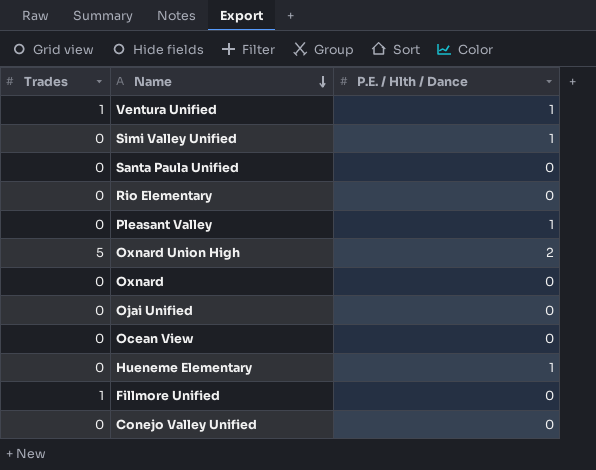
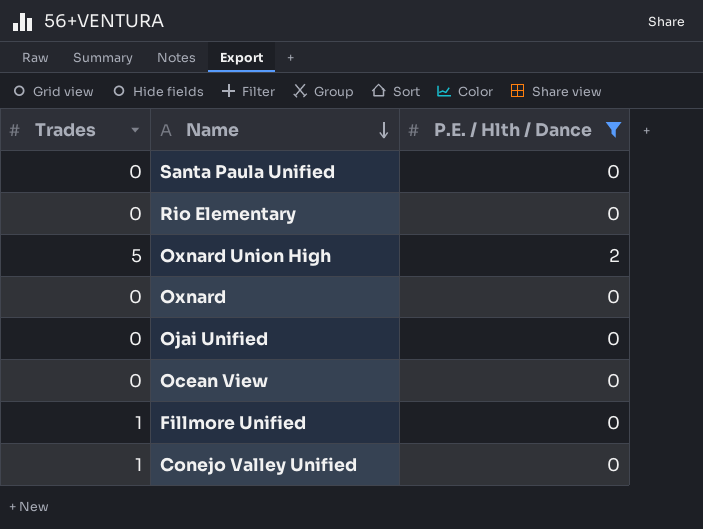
filter: none -> P.E. / Hlth / Dance != 1
Conejo Valley Unified | Trades: 0 -> 1

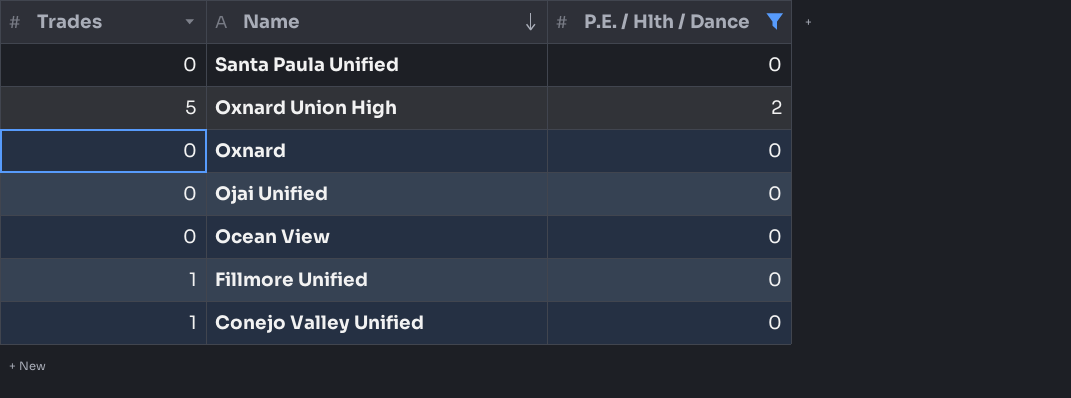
row Rio Elementary: 0 | 0 -> none

